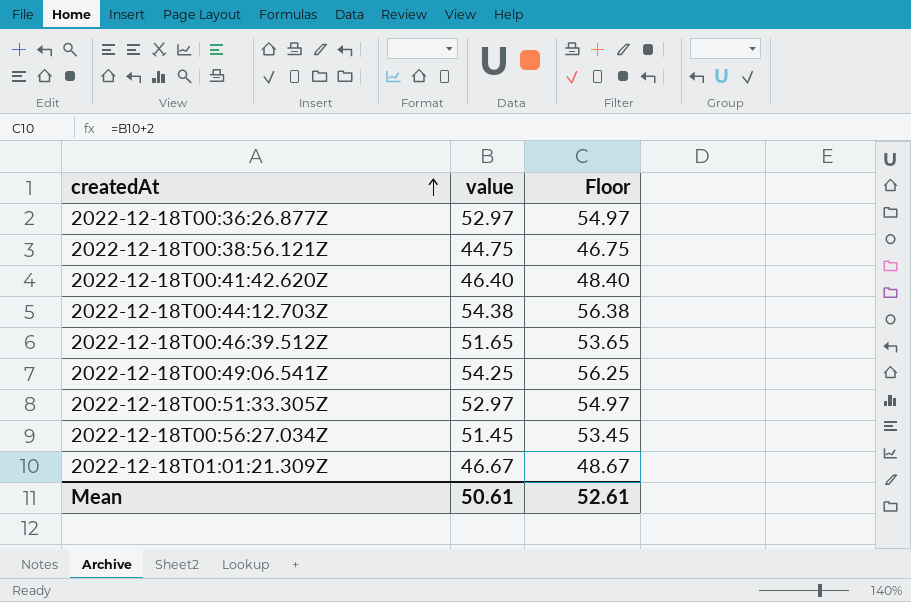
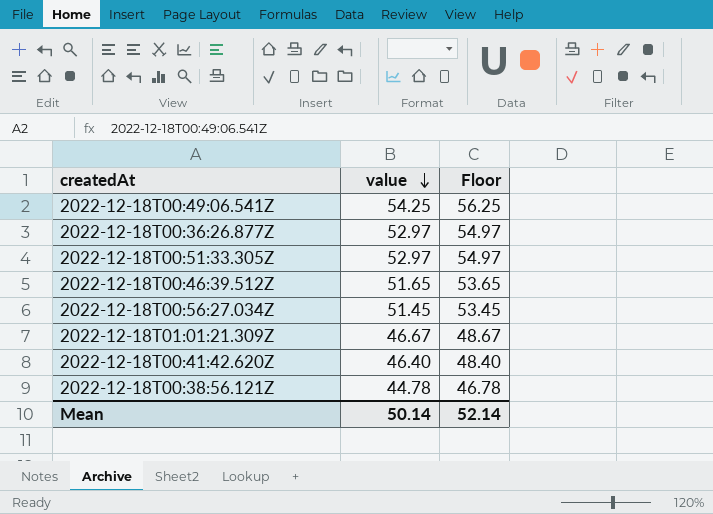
row order: createdAt ascending -> value descending
row 2022-12-18T00:44:12.703Z: 54.38 | 56.38 -> none
2022-12-18T00:38:56.121Z | value: 44.75 -> 44.78
2022-12-18T00:38:56.121Z | Floor: 46.75 -> 46.78
Mean | value: 50.61 -> 50.14
Mean | Floor: 52.61 -> 52.14

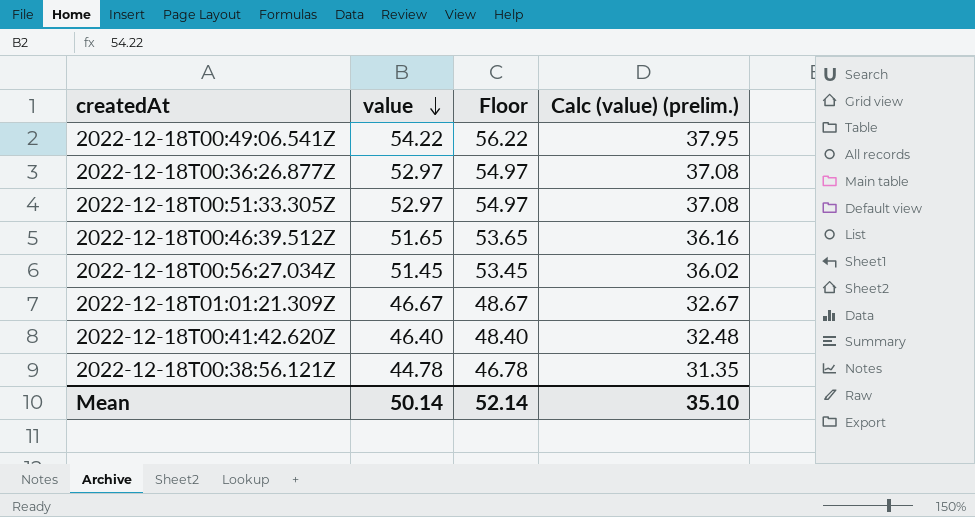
column Calc (value) (prelim.) | formula: none -> [value] * 0.7
2022-12-18T00:49:06.541Z | value: 54.25 -> 54.22
2022-12-18T00:49:06.541Z | Floor: 56.25 -> 56.22

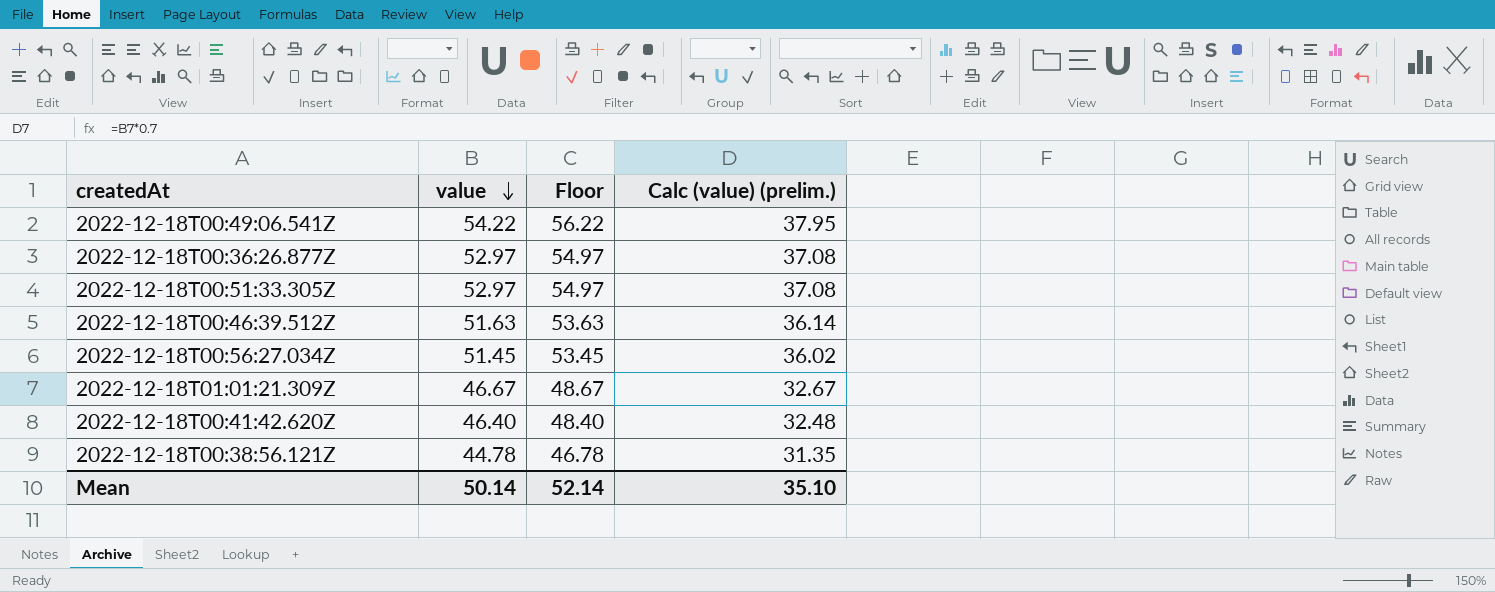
2022-12-18T00:46:39.512Z | value: 51.65 -> 51.63
2022-12-18T00:46:39.512Z | Floor: 53.65 -> 53.63
2022-12-18T00:46:39.512Z | Calc (value) (prelim.): 36.16 -> 36.14

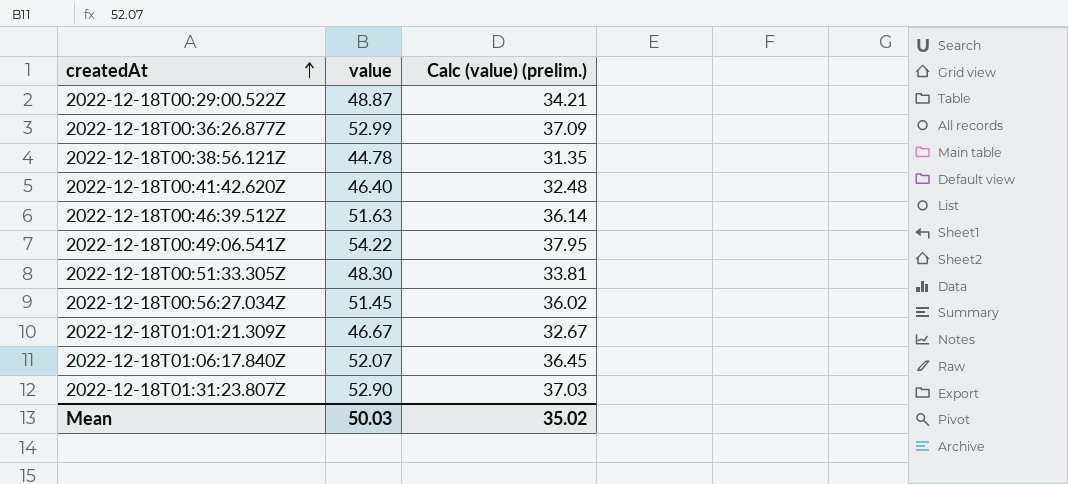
row order: value descending -> createdAt ascending
column Floor | formula: [value] + 2 -> none
row 2022-12-18T00:29:00.522Z: none -> 48.87 | 34.21
2022-12-18T00:36:26.877Z | value: 52.97 -> 52.99
2022-12-18T00:36:26.877Z | Calc (value) (prelim.): 37.08 -> 37.09
2022-12-18T00:51:33.305Z | value: 52.97 -> 48.30
2022-12-18T00:51:33.305Z | Calc (value) (prelim.): 37.08 -> 33.81
row 2022-12-18T01:06:17.840Z: none -> 52.07 | 36.45
row 2022-12-18T01:31:23.807Z: none -> 52.90 | 37.03
Mean | value: 50.14 -> 50.03
Mean | Calc (value) (prelim.): 35.10 -> 35.02

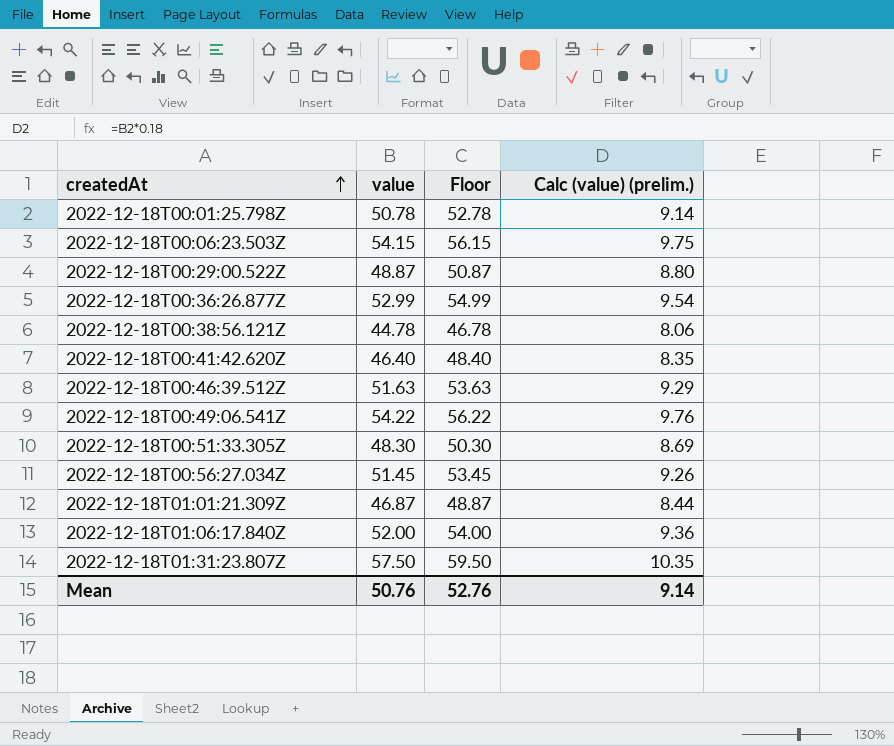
column Floor | formula: none -> [value] + 2
column Calc (value) (prelim.) | formula: [value] * 0.7 -> [value] * 0.18
row 2022-12-18T00:01:25.798Z: none -> 50.78 | 52.78 | 9.14
row 2022-12-18T00:06:23.503Z: none -> 54.15 | 56.15 | 9.75
2022-12-18T01:01:21.309Z | value: 46.67 -> 46.87
2022-12-18T01:06:17.840Z | value: 52.07 -> 52.00
2022-12-18T01:31:23.807Z | value: 52.90 -> 57.50
Mean | value: 50.03 -> 50.76
Mean | Calc (value) (prelim.): 35.02 -> 9.14

